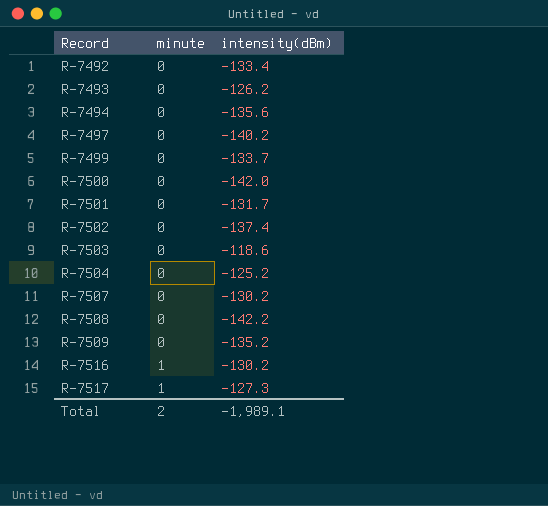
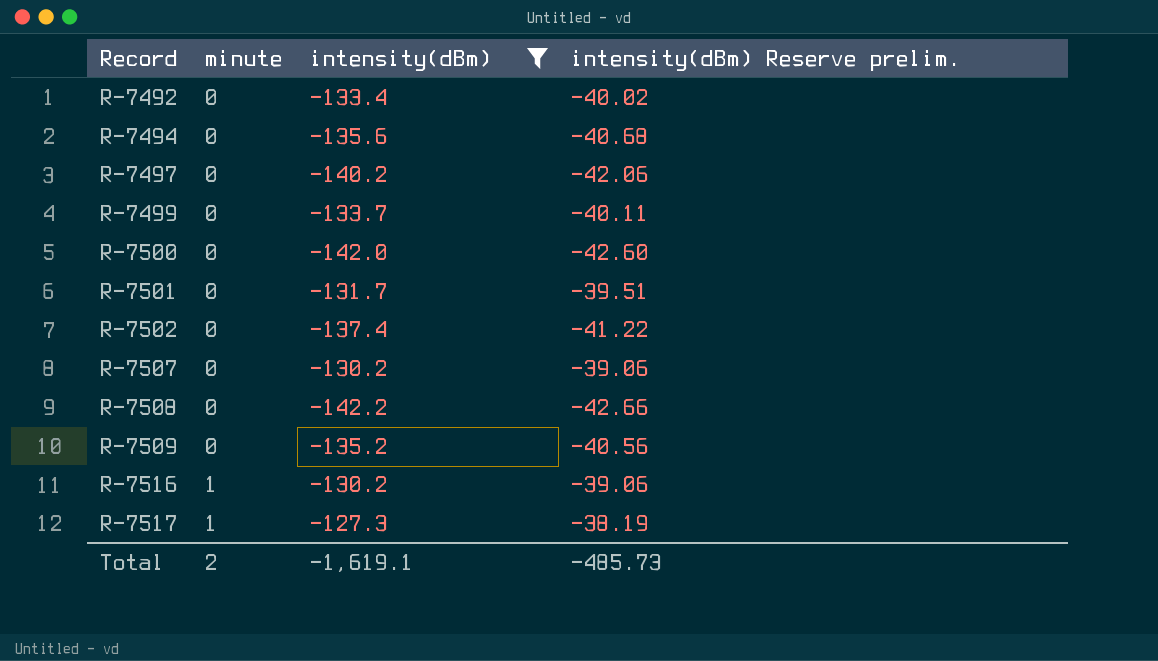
filter: none -> intensity(dBm) <= -127.3
column intensity(dBm) Reserve prelim. | formula: none -> [intensity(dBm)] * 0.3
Total | intensity(dBm): -1,989.1 -> -1,619.1

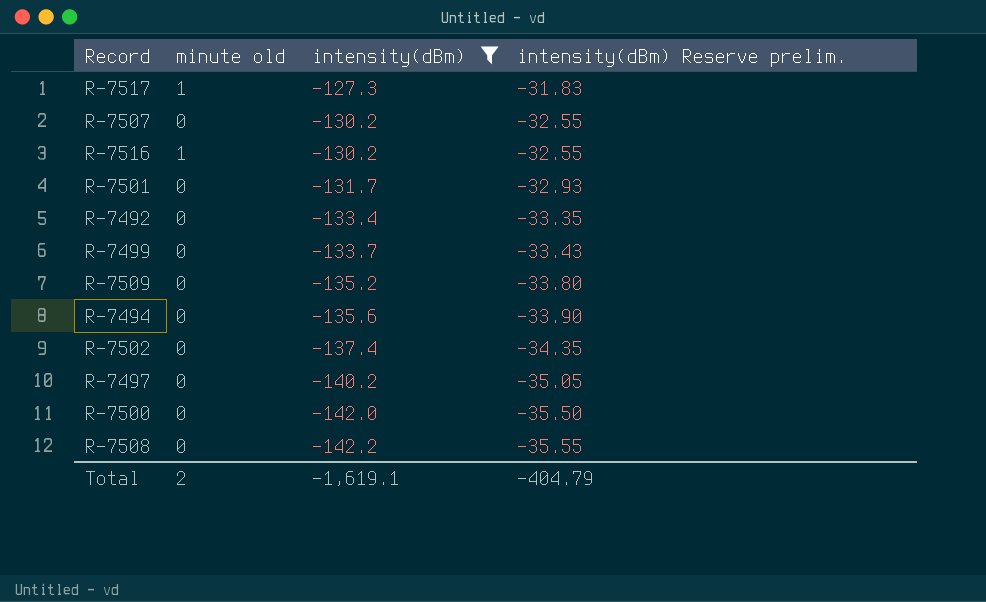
row order: Record ascending -> intensity(dBm) descending
column name: minute -> minute old
column intensity(dBm) Reserve prelim. | formula: [intensity(dBm)] * 0.3 -> [intensity(dBm)] * 0.25
Total | intensity(dBm) Reserve prelim.: -485.73 -> -404.79

